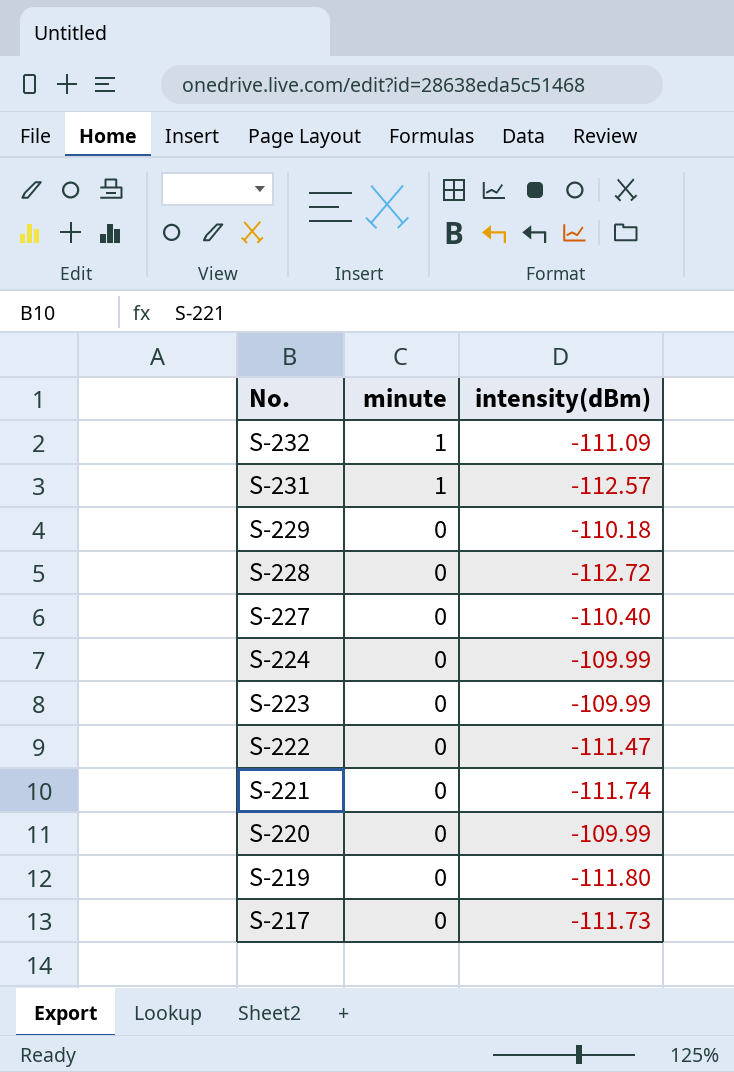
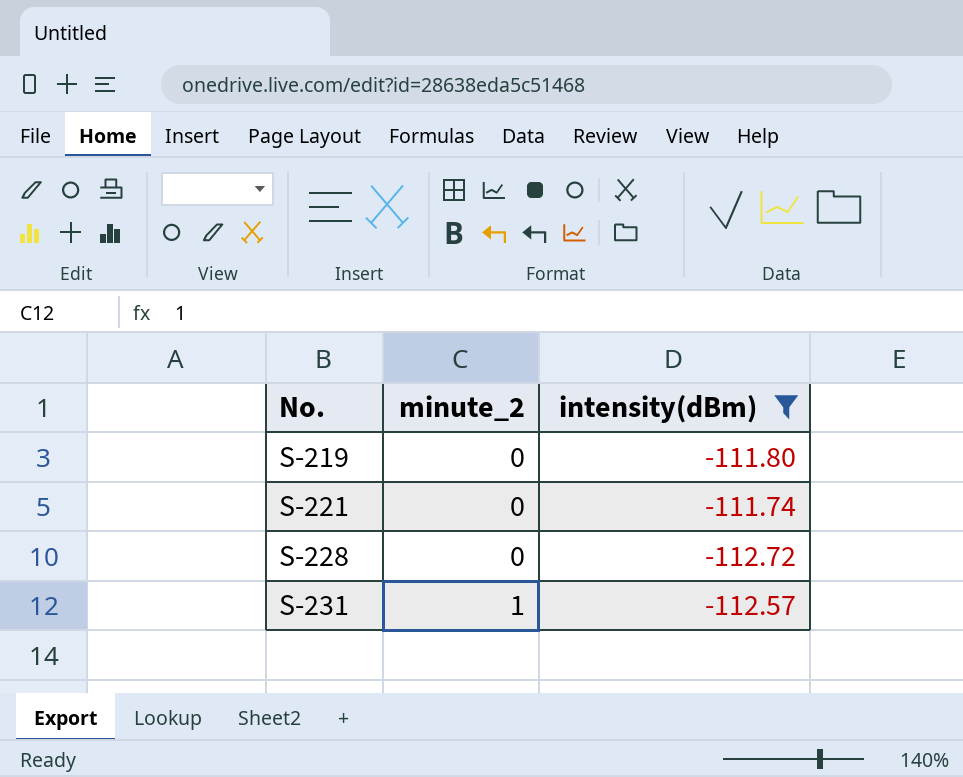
filter: none -> intensity(dBm) <= -111.74
row order: No. descending -> No. ascending
column name: minute -> minute_2

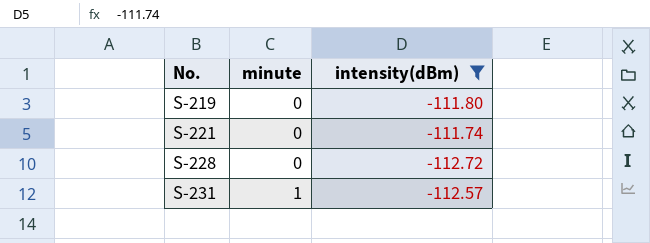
column name: minute_2 -> minute

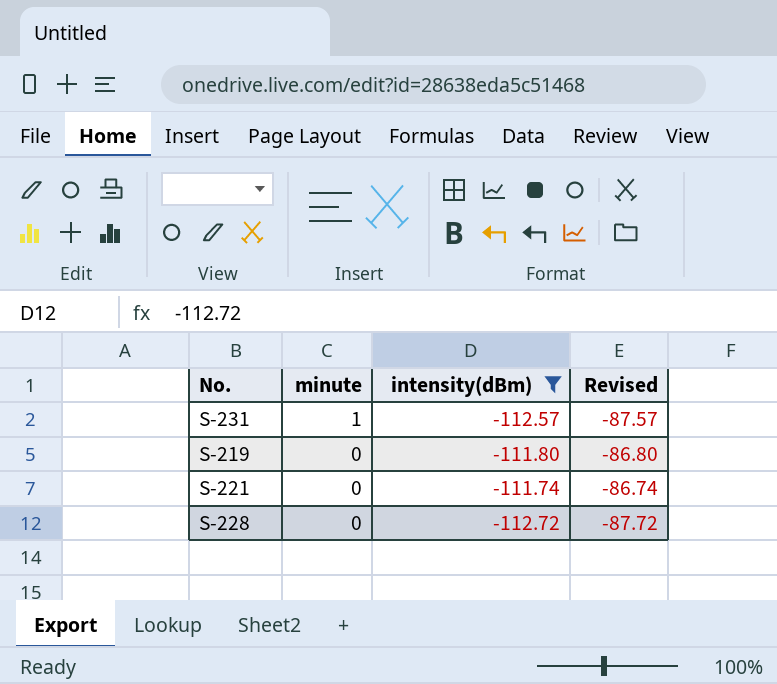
row order: No. ascending -> minute descending
column Revised | formula: none -> [intensity(dBm)] + 25

